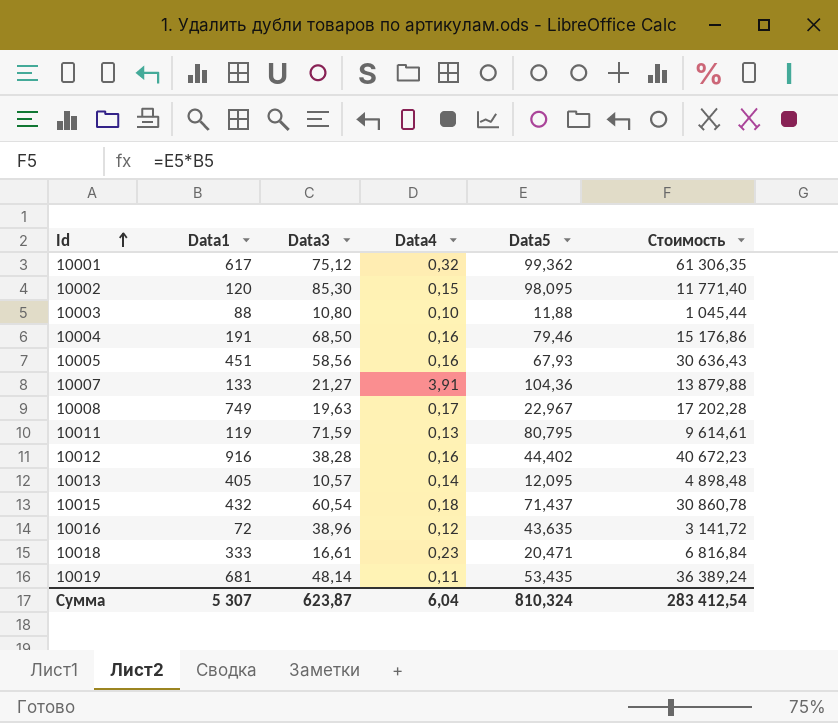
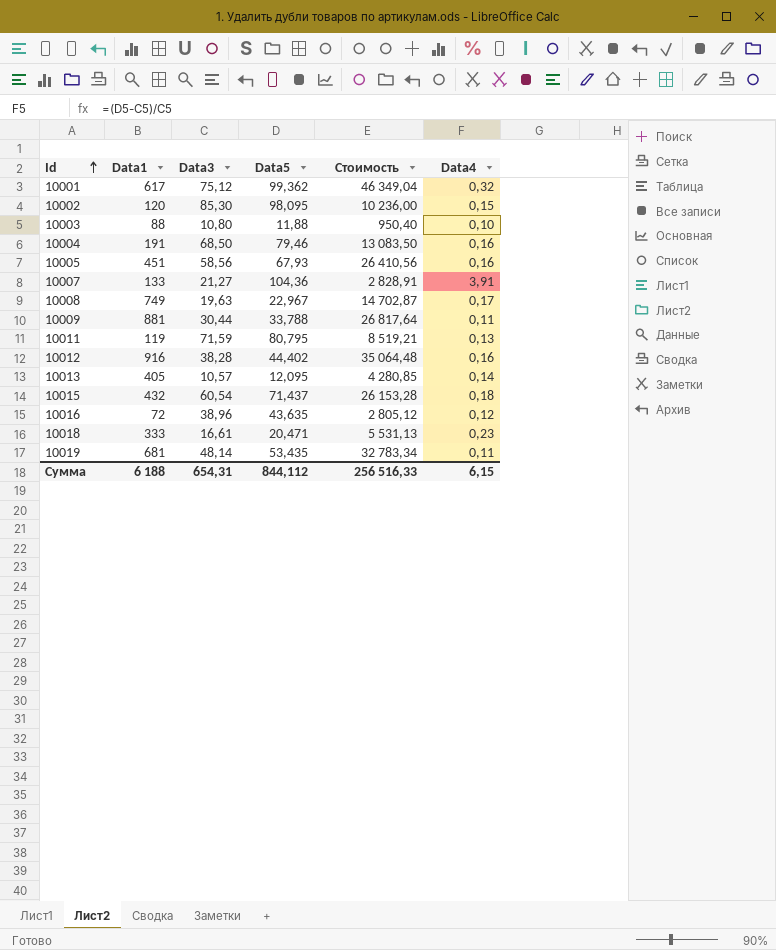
column Стоимость | formula: [Data1] * [Data5] -> [Data1] * [Data3]
column Data4 | position: 4 -> 6
row 10009: none -> 881 | 30,44 | 33,788 | 26 817,64 | 0,11
Сумма | Data1: 5 307 -> 6 188
Сумма | Data3: 623,87 -> 654,31
Сумма | Data5: 810,324 -> 844,112
Сумма | Стоимость: 283 412,54 -> 256 516,33
Сумма | Data4: 6,04 -> 6,15

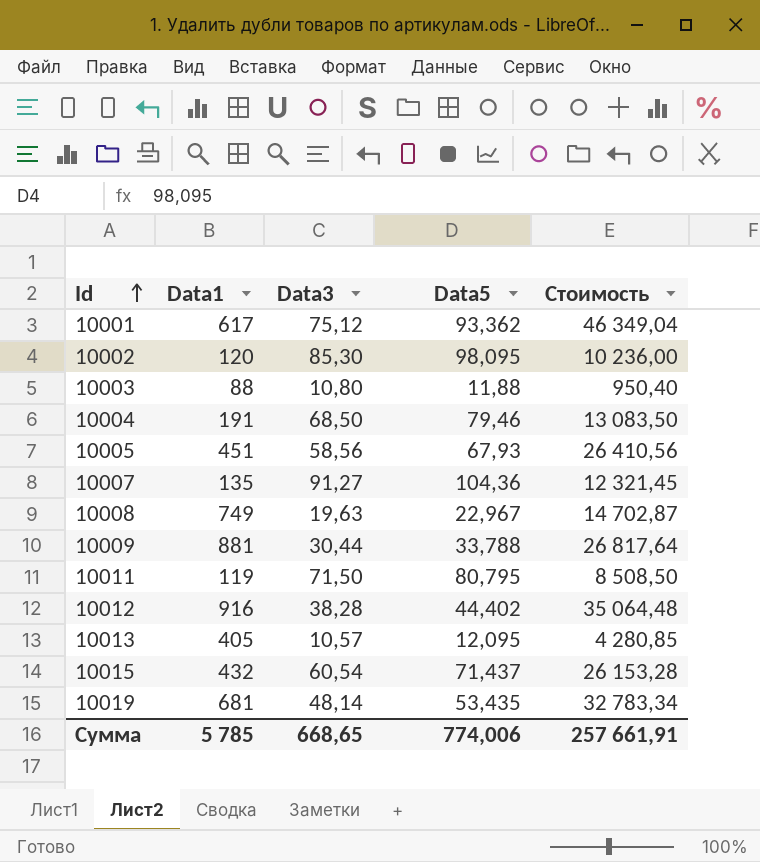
column Data4 | formula: ([Data5] - [Data3]) / [Data3] -> none
row 10016: 72 | 38,96 | 43,635 | 2 805,12 | 0,12 -> none
row 10018: 333 | 16,61 | 20,471 | 5 531,13 | 0,23 -> none
10001 | Data5: 99,362 -> 93,362
10007 | Data1: 133 -> 135
10007 | Data3: 21,27 -> 91,27
10007 | Стоимость: 2 828,91 -> 12 321,45
10011 | Data3: 71,59 -> 71,50
10011 | Стоимость: 8 519,21 -> 8 508,50
Сумма | Data1: 6 188 -> 5 785
Сумма | Data3: 654,31 -> 668,65
Сумма | Data5: 844,112 -> 774,006
Сумма | Стоимость: 256 516,33 -> 257 661,91

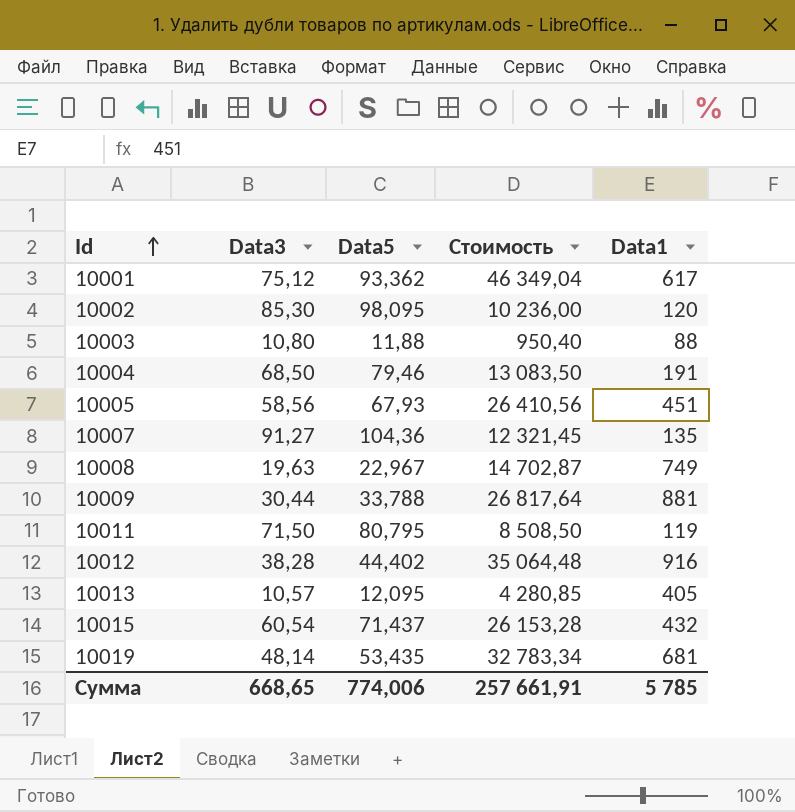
column Data1 | position: 2 -> 5

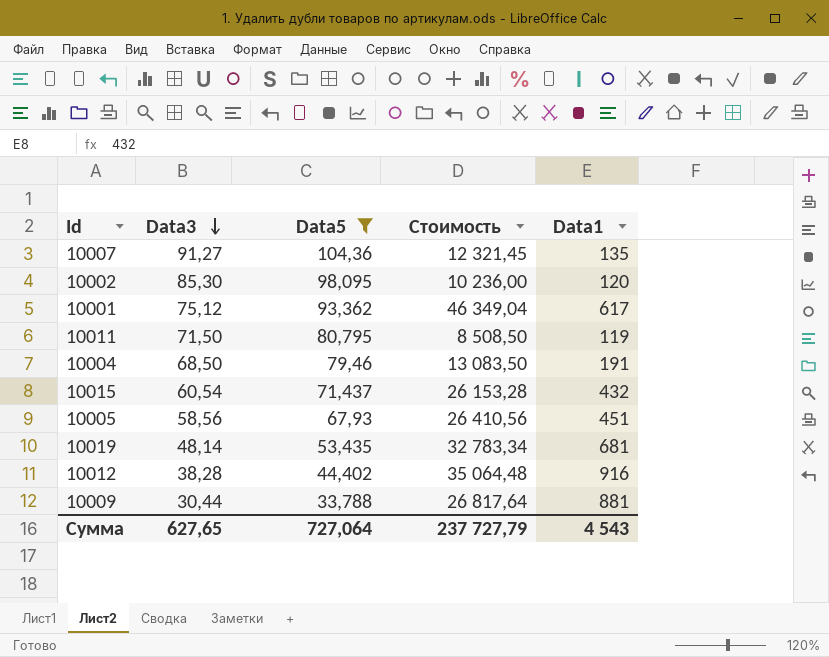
filter: none -> Data5 >= 33,788
row order: Id ascending -> Data3 descending
Сумма | Data3: 668,65 -> 627,65
Сумма | Data5: 774,006 -> 727,064
Сумма | Стоимость: 257 661,91 -> 237 727,79
Сумма | Data1: 5 785 -> 4 543

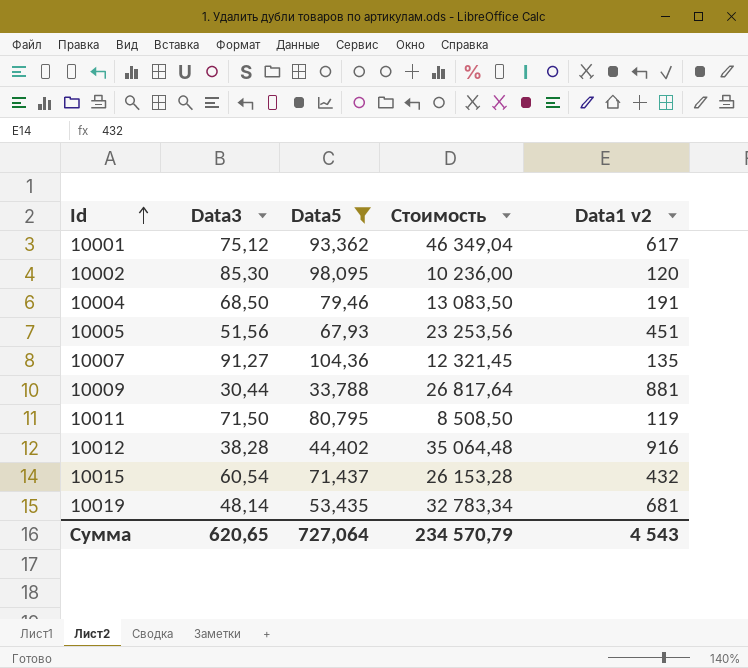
row order: Data3 descending -> Id ascending
column name: Data1 -> Data1 v2
10005 | Data3: 58,56 -> 51,56
10005 | Стоимость: 26 410,56 -> 23 253,56
Сумма | Data3: 627,65 -> 620,65
Сумма | Стоимость: 237 727,79 -> 234 570,79

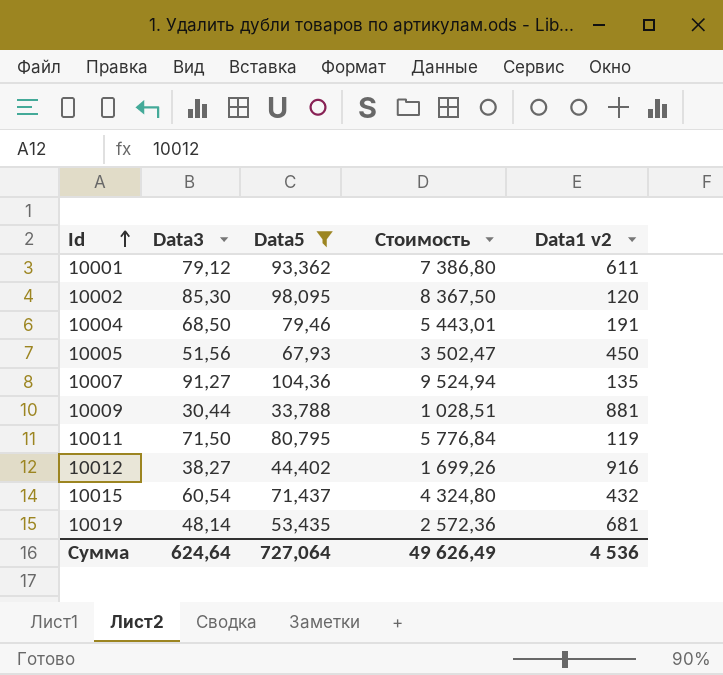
column Стоимость | formula: [Data3] * [Data1 v2] -> [Data3] * [Data5]
10001 | Data3: 75,12 -> 79,12
10001 | Data1 v2: 617 -> 611
10005 | Data1 v2: 451 -> 450
10012 | Data3: 38,28 -> 38,27
Сумма | Data3: 620,65 -> 624,64
Сумма | Стоимость: 234 570,79 -> 49 626,49
Сумма | Data1 v2: 4 543 -> 4 536

